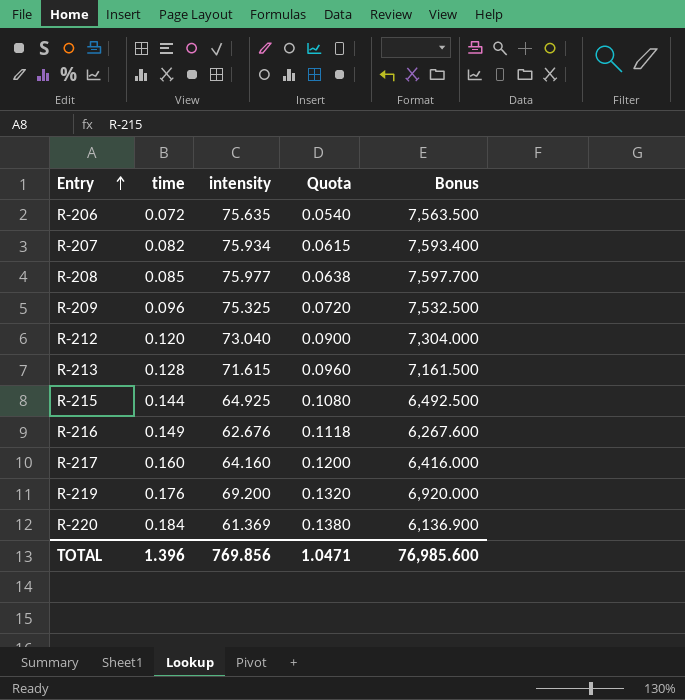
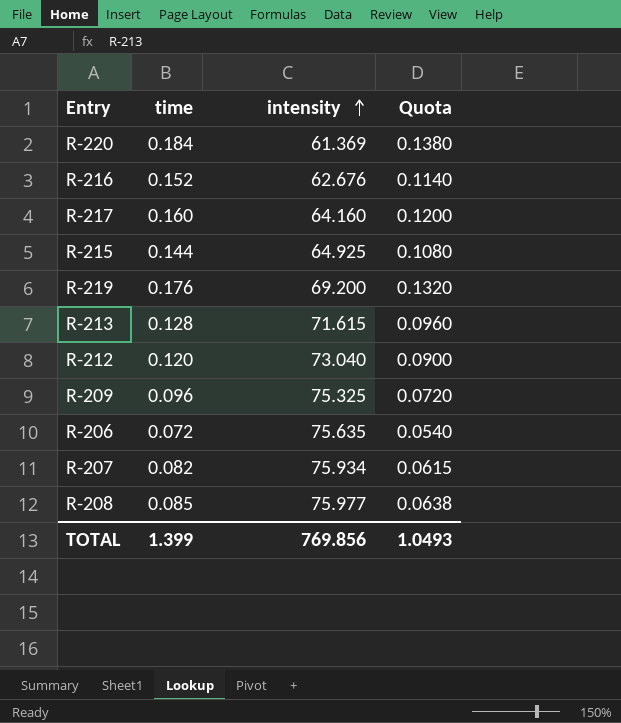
row order: Entry ascending -> intensity ascending
column Bonus | formula: [intensity] * 100 -> none
R-216 | time: 0.149 -> 0.152
R-216 | Quota: 0.1118 -> 0.1140
TOTAL | time: 1.396 -> 1.399
TOTAL | Quota: 1.0471 -> 1.0493

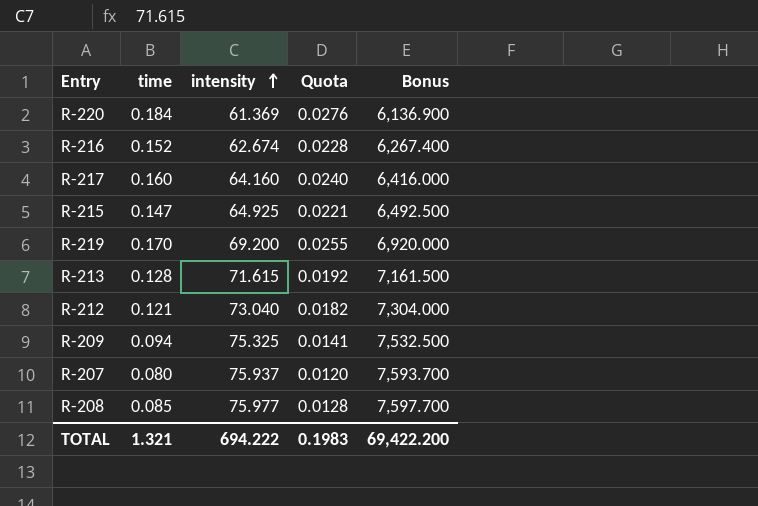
column Quota | formula: [time] * 0.75 -> [time] * 0.15
column Bonus | formula: none -> [intensity] * 100
row R-206: 0.072 | 75.635 | 0.0540 -> none
R-216 | intensity: 62.676 -> 62.674
R-215 | time: 0.144 -> 0.147
R-219 | time: 0.176 -> 0.170
R-212 | time: 0.120 -> 0.121
R-209 | time: 0.096 -> 0.094
R-207 | time: 0.082 -> 0.080
R-207 | intensity: 75.934 -> 75.937
TOTAL | time: 1.399 -> 1.321
TOTAL | intensity: 769.856 -> 694.222
TOTAL | Quota: 1.0493 -> 0.1983

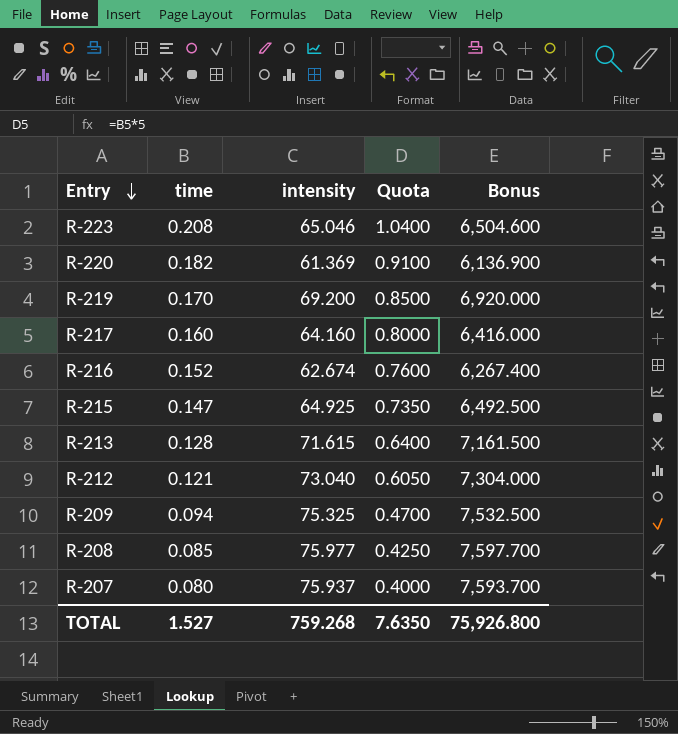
row order: intensity ascending -> Entry descending
column Quota | formula: [time] * 0.15 -> [time] * 5
row R-223: none -> 0.208 | 65.046 | 1.0400 | 6,504.600
R-220 | time: 0.184 -> 0.182
TOTAL | time: 1.321 -> 1.527
TOTAL | intensity: 694.222 -> 759.268
TOTAL | Quota: 0.1983 -> 7.6350
TOTAL | Bonus: 69,422.200 -> 75,926.800

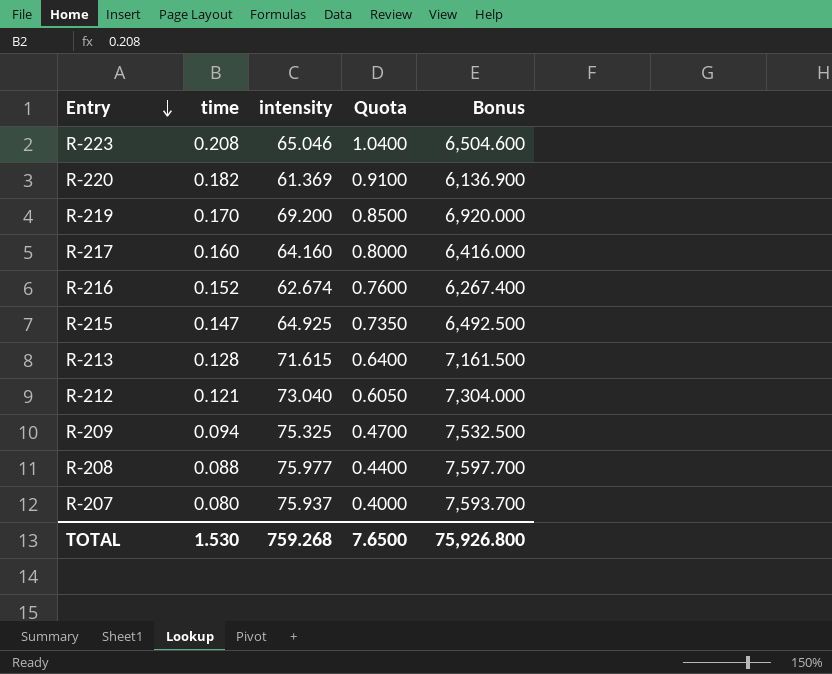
R-208 | time: 0.085 -> 0.088
R-208 | Quota: 0.4250 -> 0.4400
TOTAL | time: 1.527 -> 1.530
TOTAL | Quota: 7.6350 -> 7.6500

